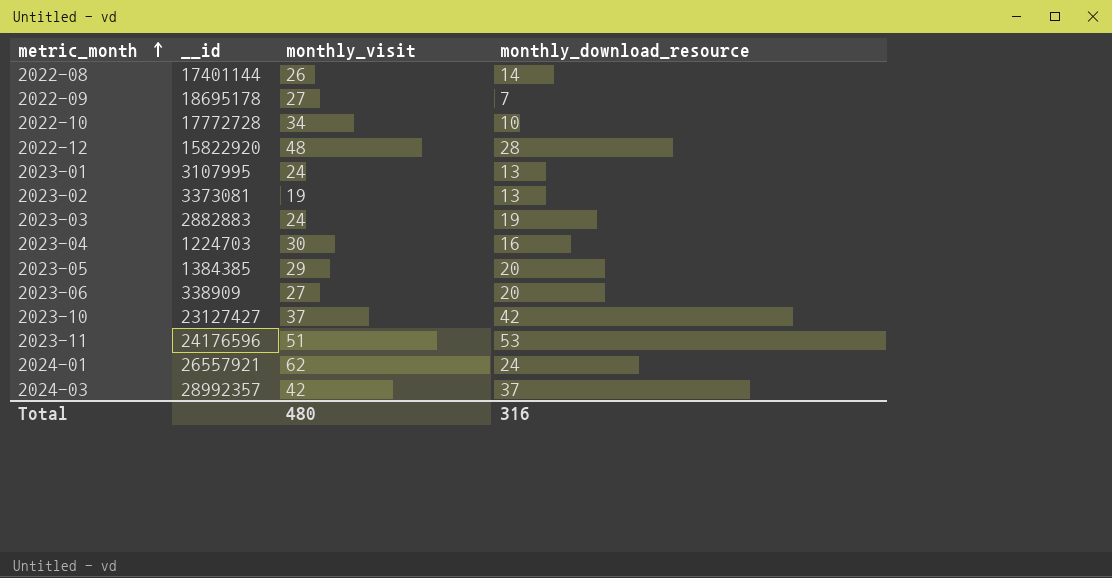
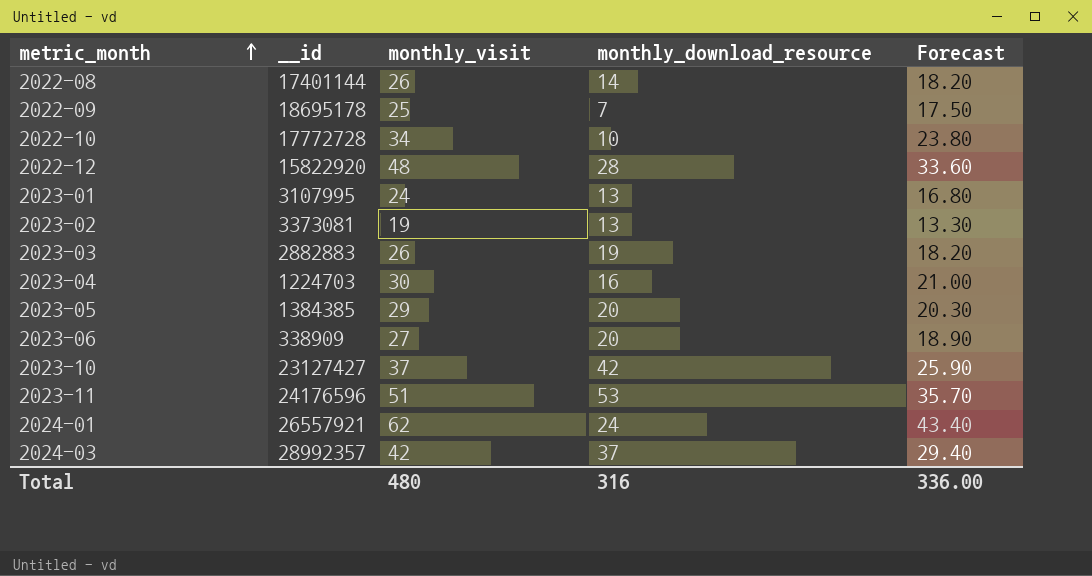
column Forecast | formula: none -> [monthly_visit] * 0.7
2022-09 | monthly_visit: 27 -> 25
2023-03 | monthly_visit: 24 -> 26

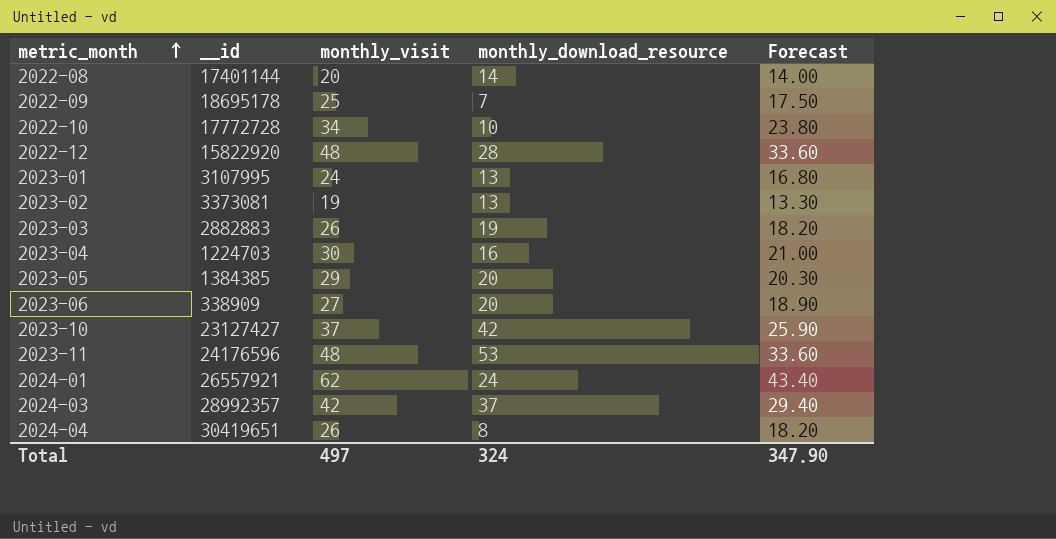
2022-08 | monthly_visit: 26 -> 20
2022-08 | Forecast: 18.20 -> 14.00
2023-11 | monthly_visit: 51 -> 48
2023-11 | Forecast: 35.70 -> 33.60
row 2024-04: none -> 30419651 | 26 | 8 | 18.20
Total | monthly_visit: 480 -> 497
Total | monthly_download_resource: 316 -> 324
Total | Forecast: 336.00 -> 347.90

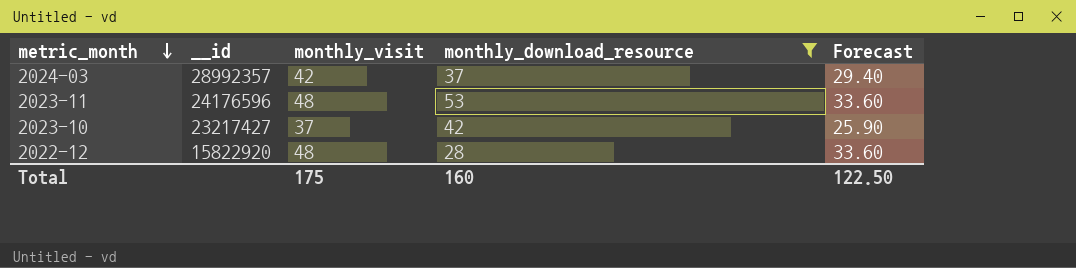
filter: none -> monthly_download_resource >= 28
row order: metric_month ascending -> metric_month descending
2023-10 | __id: 23127427 -> 23217427
Total | monthly_visit: 497 -> 175
Total | monthly_download_resource: 324 -> 160
Total | Forecast: 347.90 -> 122.50

